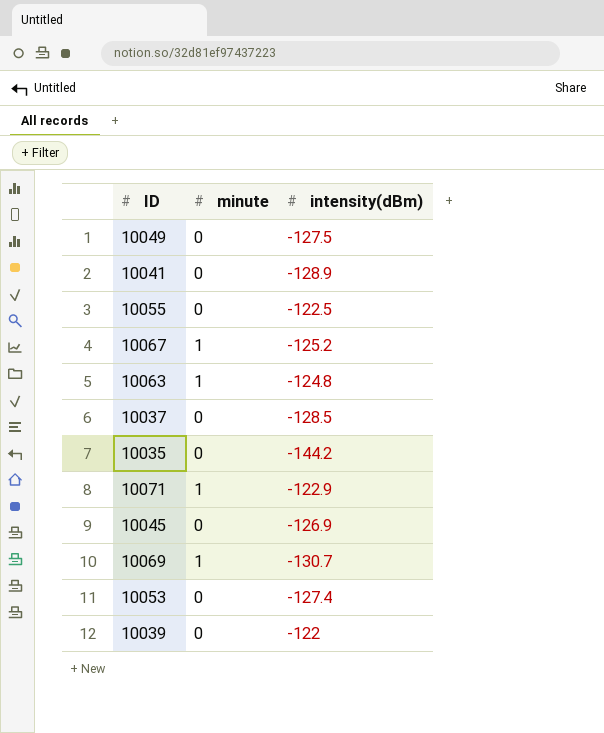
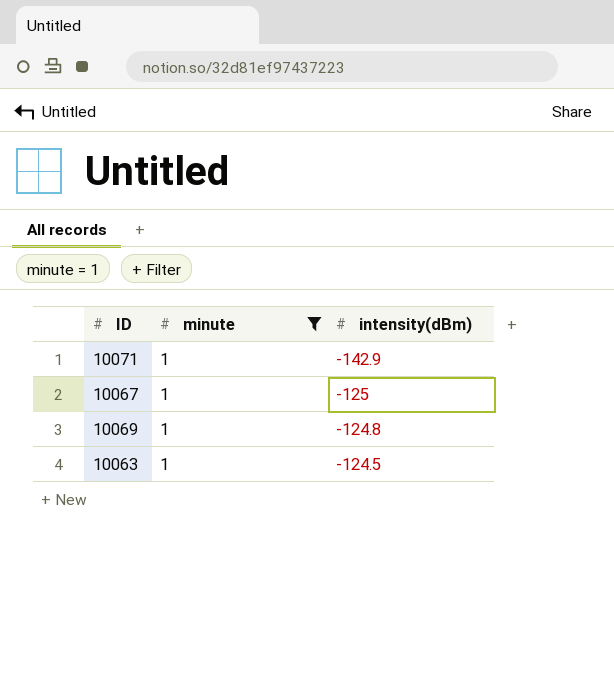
filter: none -> minute = 1
row order: none -> intensity(dBm) ascending
10071 | intensity(dBm): -122.9 -> -142.9
10067 | intensity(dBm): -125.2 -> -125
10069 | intensity(dBm): -130.7 -> -124.8
10063 | intensity(dBm): -124.8 -> -124.5

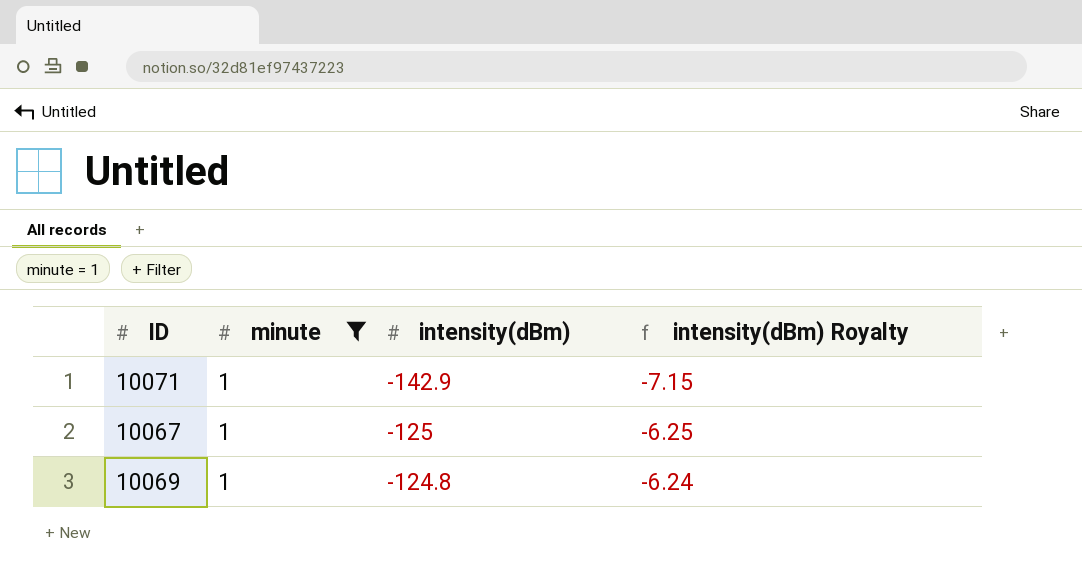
column intensity(dBm) Royalty | formula: none -> [intensity(dBm)] * 0.05
row 10063: 1 | -124.5 -> none

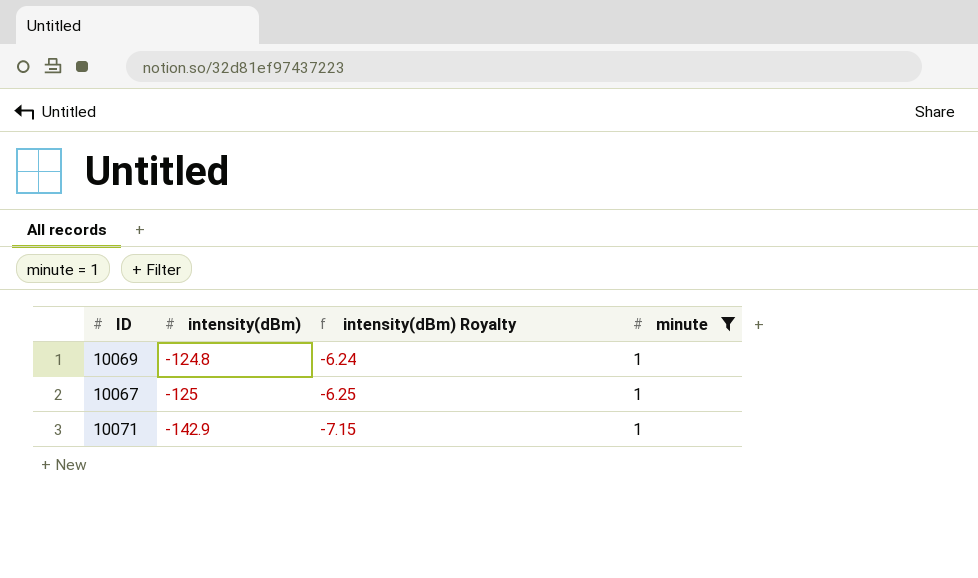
row order: intensity(dBm) ascending -> intensity(dBm) descending
column minute | position: 2 -> 4

